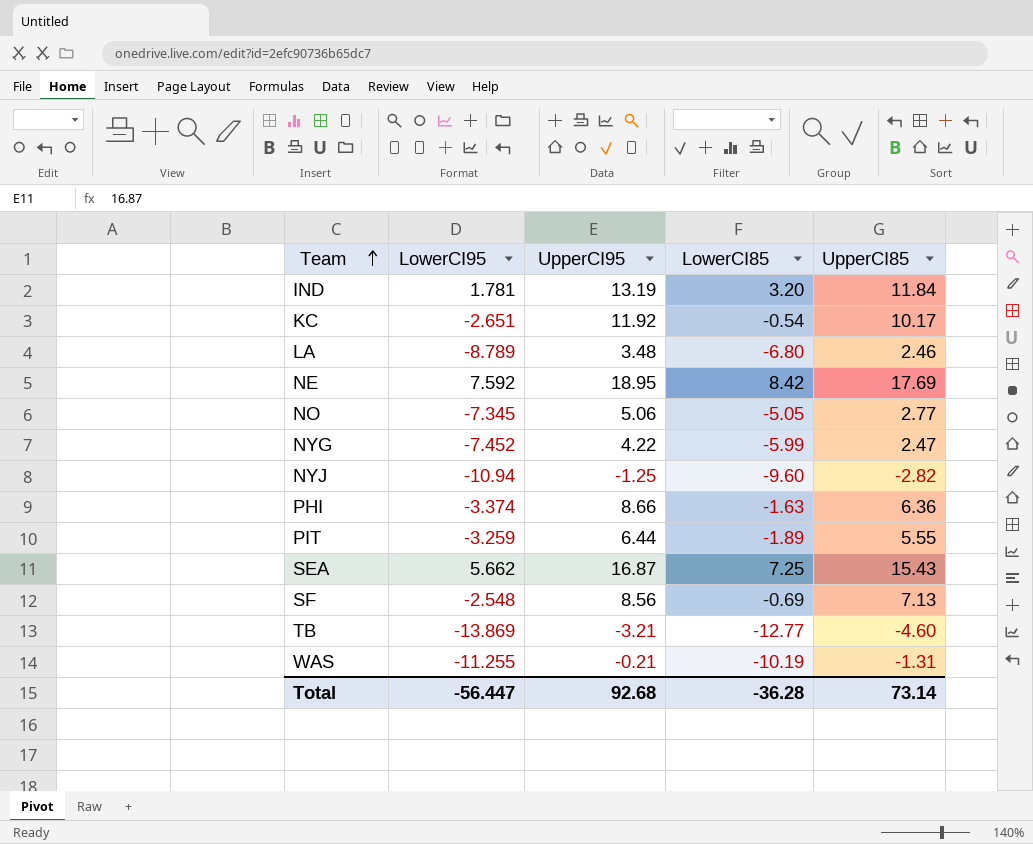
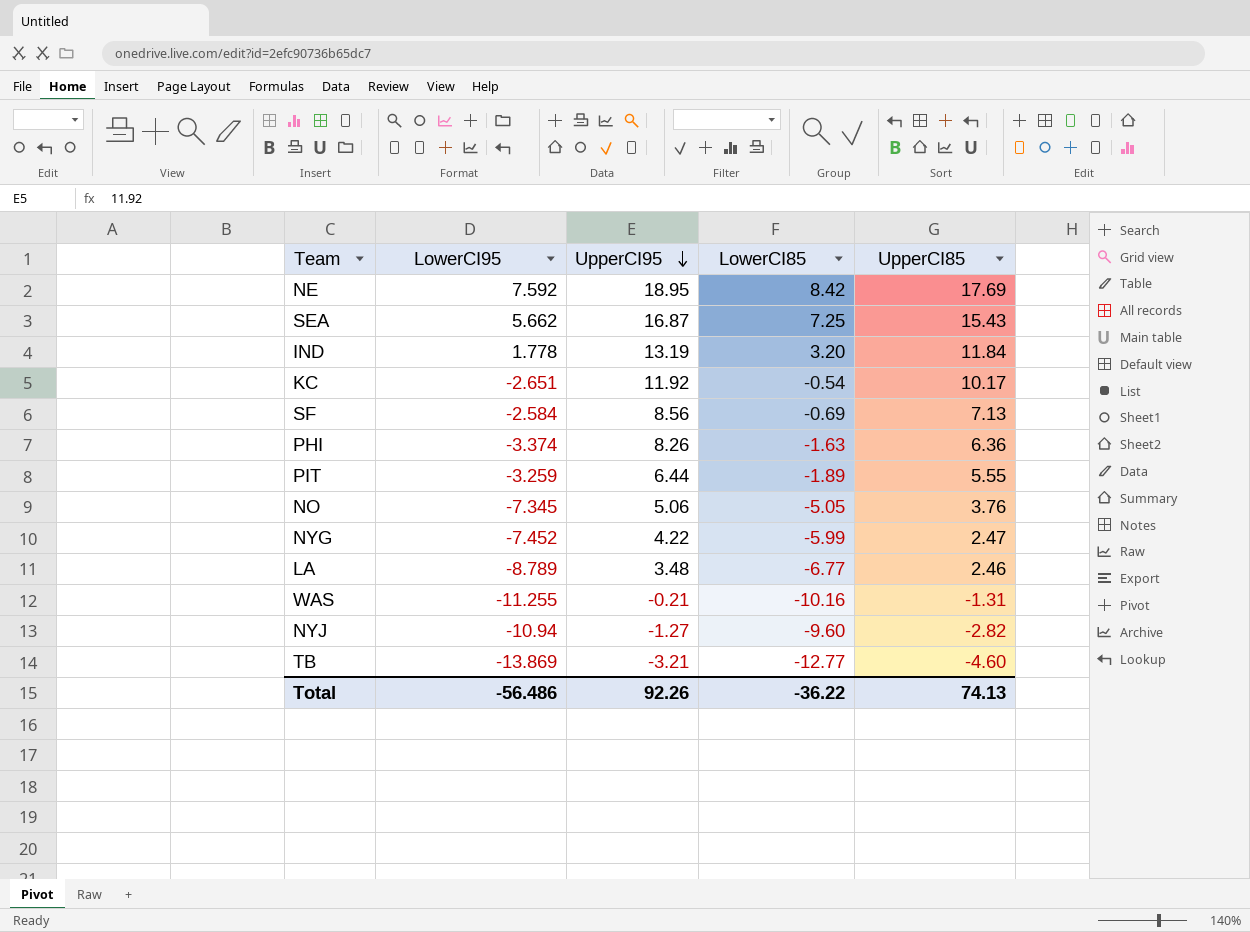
row order: Team ascending -> UpperCI95 descending
IND | LowerCI95: 1.781 -> 1.778
SF | LowerCI95: -2.548 -> -2.584
PHI | UpperCI95: 8.66 -> 8.26
NO | UpperCI85: 2.77 -> 3.76
LA | LowerCI85: -6.80 -> -6.77
WAS | LowerCI85: -10.19 -> -10.16
NYJ | UpperCI95: -1.25 -> -1.27
Total | LowerCI95: -56.447 -> -56.486
Total | UpperCI95: 92.68 -> 92.26
Total | LowerCI85: -36.28 -> -36.22
Total | UpperCI85: 73.14 -> 74.13

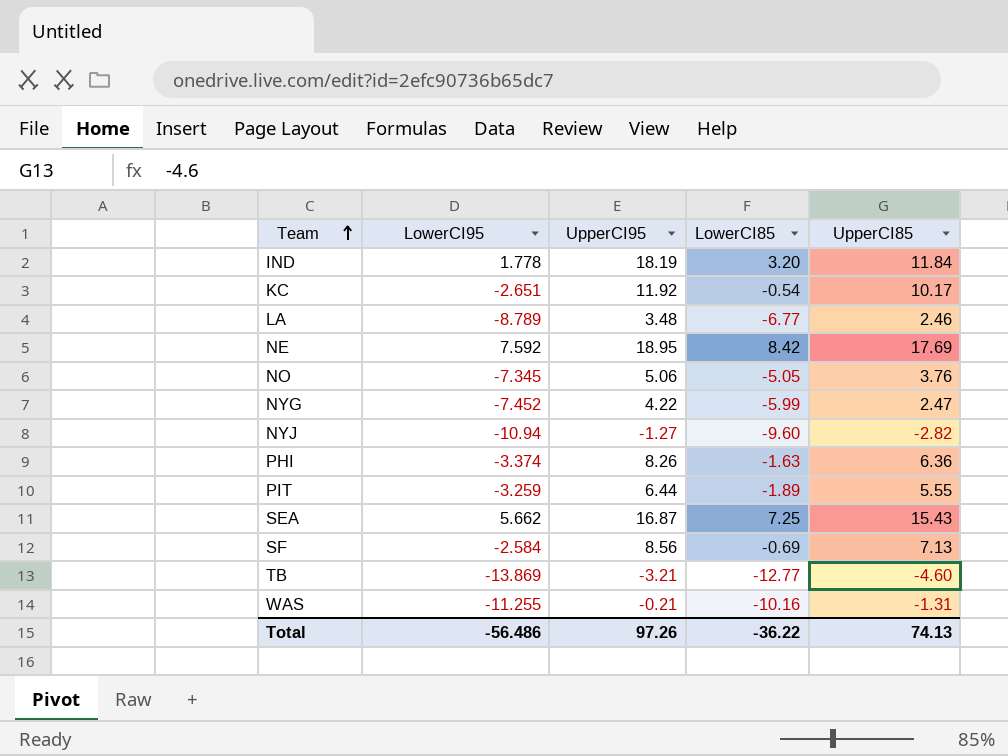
row order: UpperCI95 descending -> Team ascending
IND | UpperCI95: 13.19 -> 18.19
Total | UpperCI95: 92.26 -> 97.26

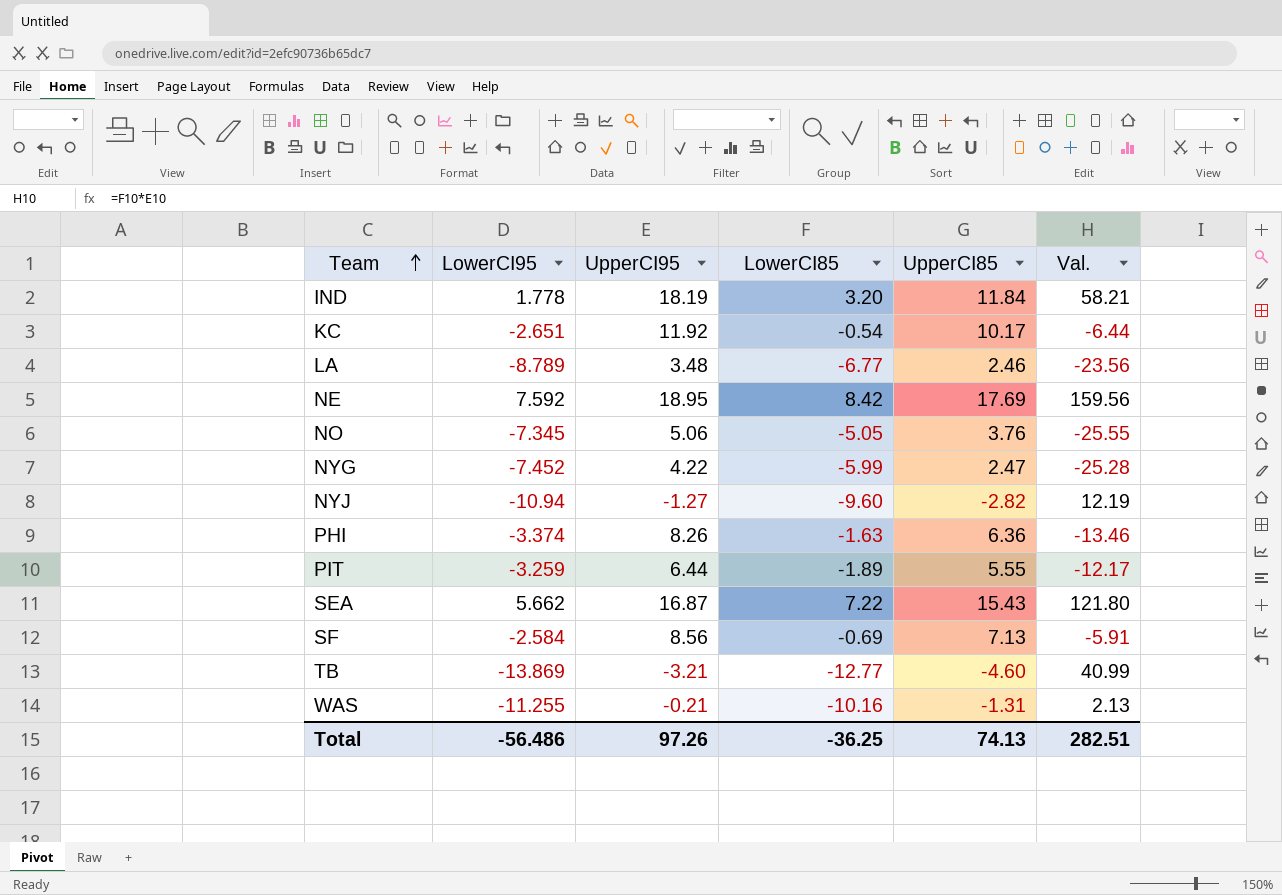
column Val. | formula: none -> [UpperCI95] * [LowerCI85]
SEA | LowerCI85: 7.25 -> 7.22
Total | LowerCI85: -36.22 -> -36.25

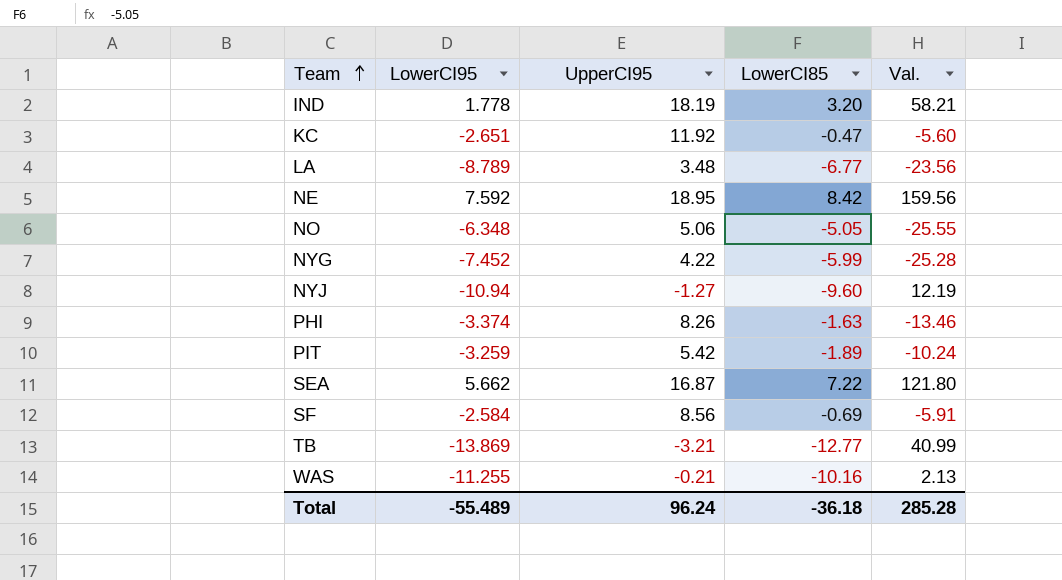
column UpperCI85 | position: 5 -> none
KC | LowerCI85: -0.54 -> -0.47
KC | Val.: -6.44 -> -5.60
NO | LowerCI95: -7.345 -> -6.348
PIT | UpperCI95: 6.44 -> 5.42
PIT | Val.: -12.17 -> -10.24
Total | LowerCI95: -56.486 -> -55.489
Total | UpperCI95: 97.26 -> 96.24
Total | LowerCI85: -36.25 -> -36.18
Total | Val.: 282.51 -> 285.28

